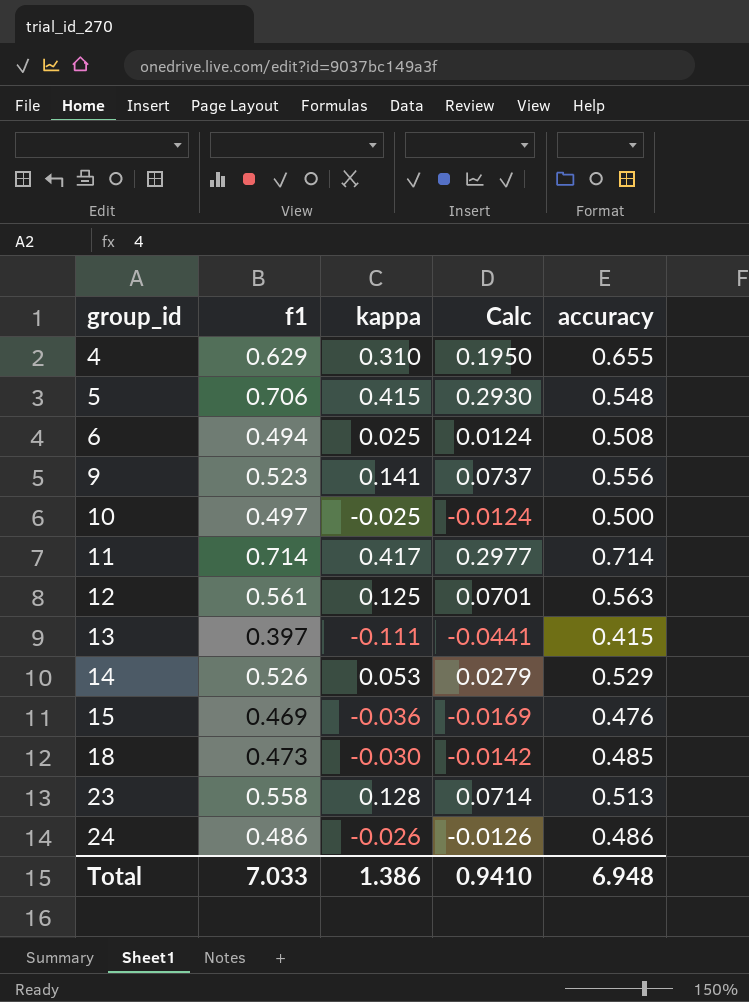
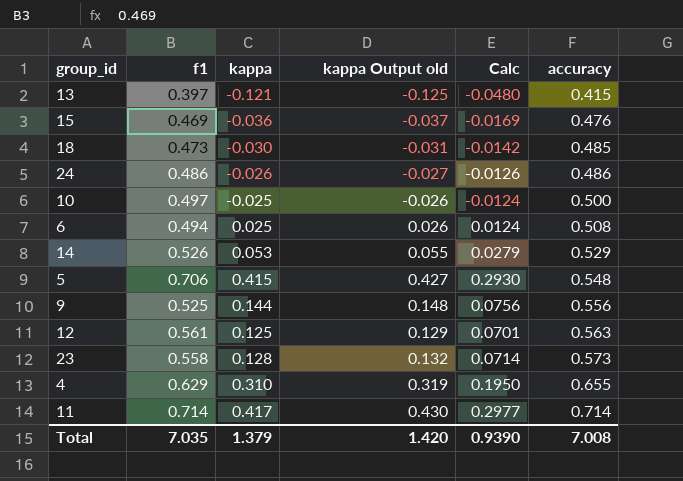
row order: group_id ascending -> accuracy ascending
column kappa Output old | formula: none -> [kappa] * 1.03
13 | kappa: -0.111 -> -0.121
13 | Calc: -0.0441 -> -0.0480
9 | f1: 0.523 -> 0.525
9 | kappa: 0.141 -> 0.144
9 | Calc: 0.0737 -> 0.0756
23 | accuracy: 0.513 -> 0.573
Total | f1: 7.033 -> 7.035
Total | kappa: 1.386 -> 1.379
Total | Calc: 0.9410 -> 0.9390
Total | accuracy: 6.948 -> 7.008

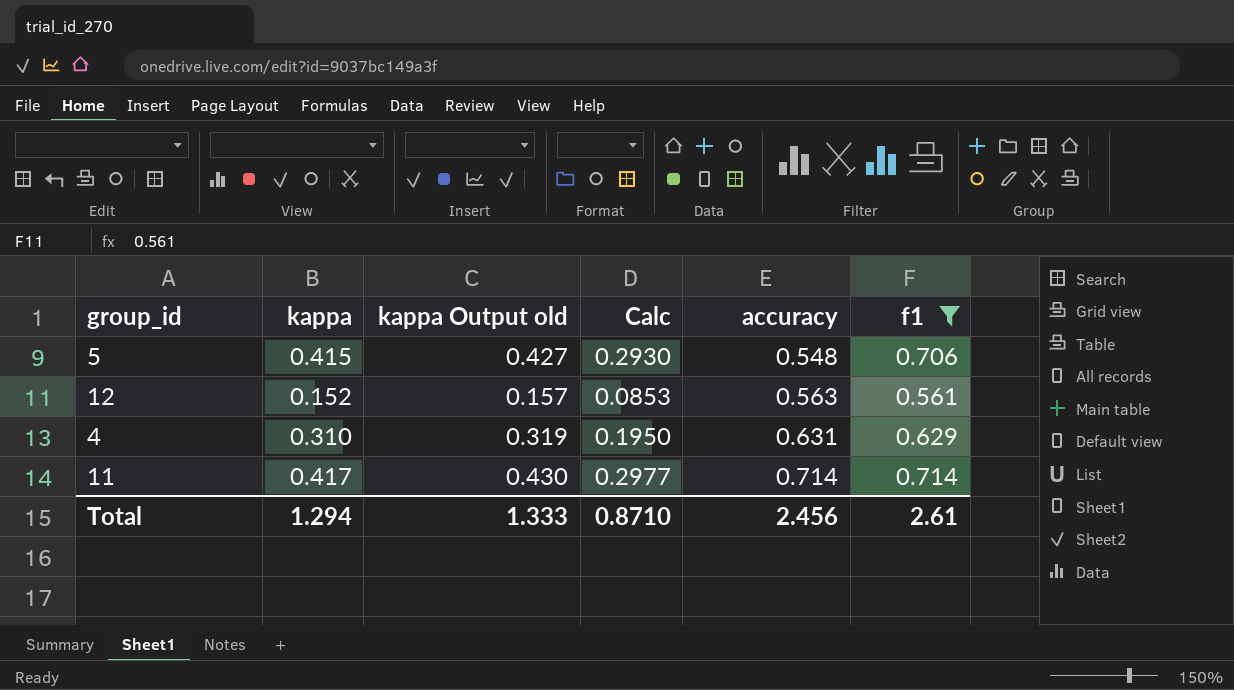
filter: none -> f1 >= 0.561
column f1 | position: 2 -> 6
12 | kappa: 0.125 -> 0.152
12 | kappa Output old: 0.129 -> 0.157
12 | Calc: 0.0701 -> 0.0853
4 | accuracy: 0.655 -> 0.631
Total | kappa: 1.379 -> 1.294
Total | kappa Output old: 1.420 -> 1.333
Total | Calc: 0.9390 -> 0.8710
Total | accuracy: 7.008 -> 2.456
Total | f1: 7.035 -> 2.61

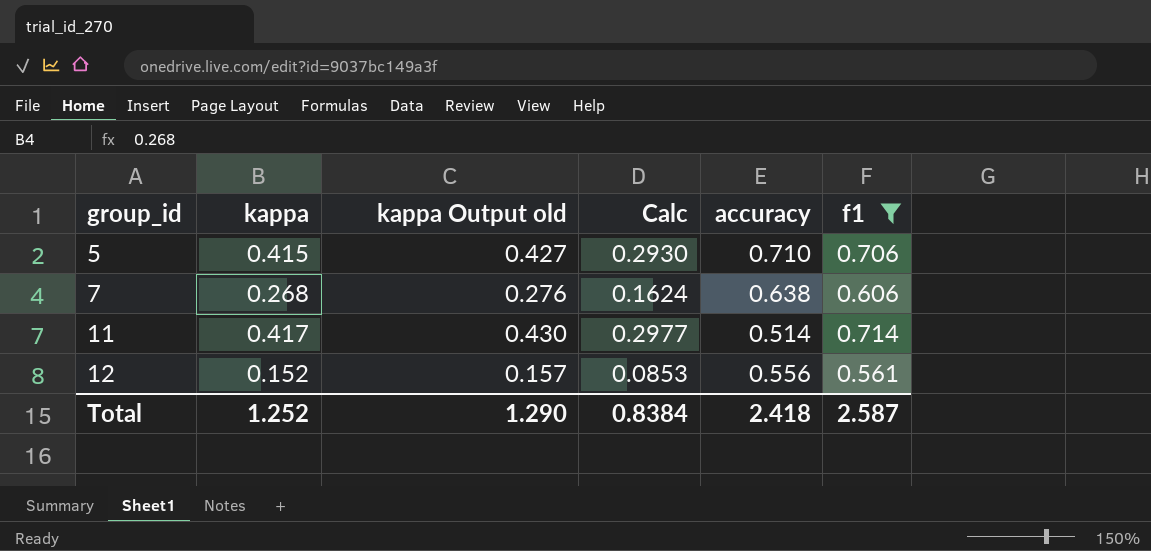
row order: accuracy ascending -> group_id ascending
row 4: 0.310 | 0.319 | 0.1950 | 0.631 | 0.629 -> none
5 | accuracy: 0.548 -> 0.710
row 7: none -> 0.268 | 0.276 | 0.1624 | 0.638 | 0.606
11 | accuracy: 0.714 -> 0.514
12 | accuracy: 0.563 -> 0.556
Total | kappa: 1.294 -> 1.252
Total | kappa Output old: 1.333 -> 1.290
Total | Calc: 0.8710 -> 0.8384
Total | accuracy: 2.456 -> 2.418
Total | f1: 2.61 -> 2.587

